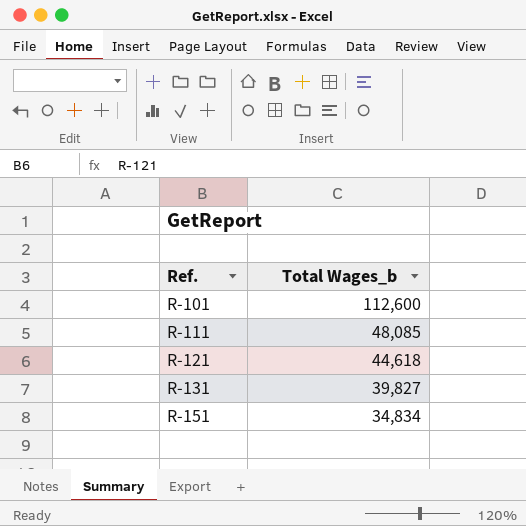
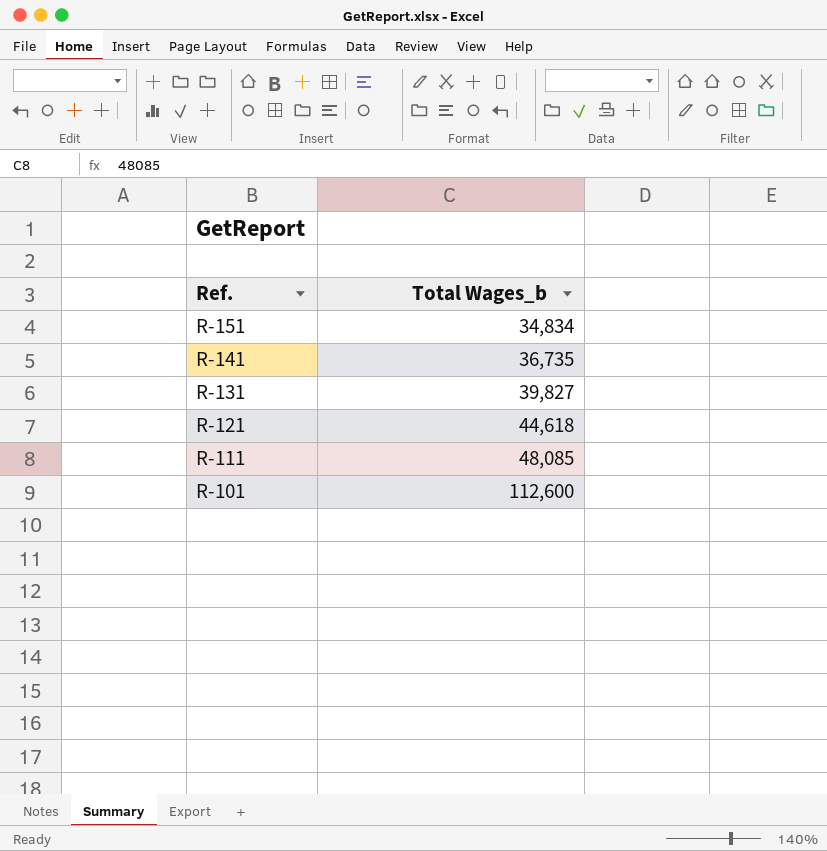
row order: Ref. ascending -> Ref. descending
row R-141: none -> 36,735

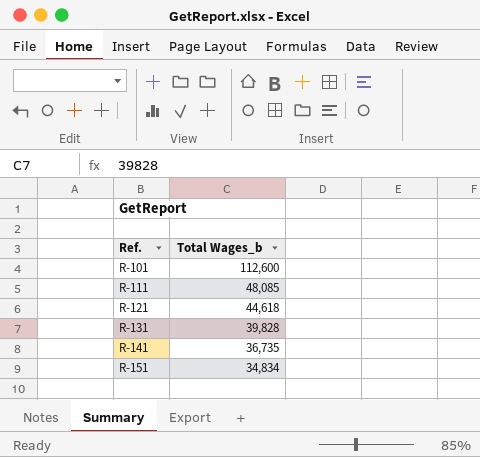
row order: Ref. descending -> Ref. ascending
R-131 | Total Wages_b: 39,827 -> 39,828

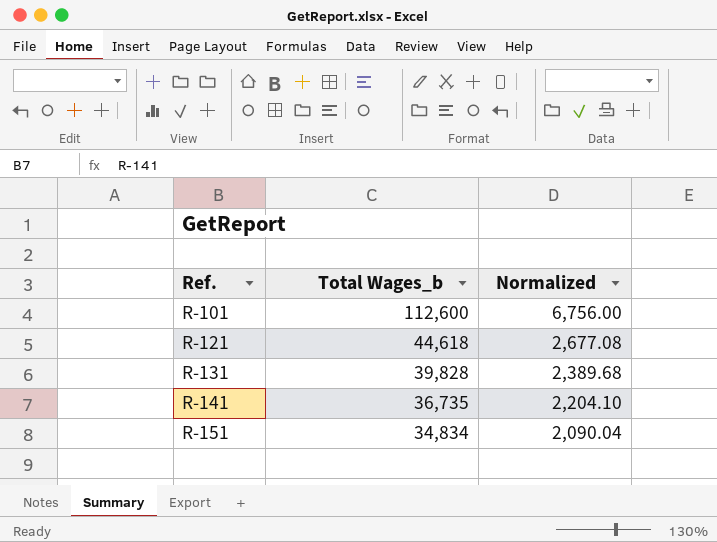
column Normalized | formula: none -> [Total Wages_b] * 0.06
row R-111: 48,085 -> none

